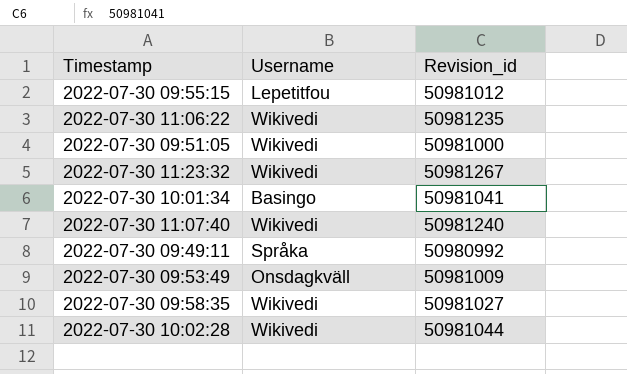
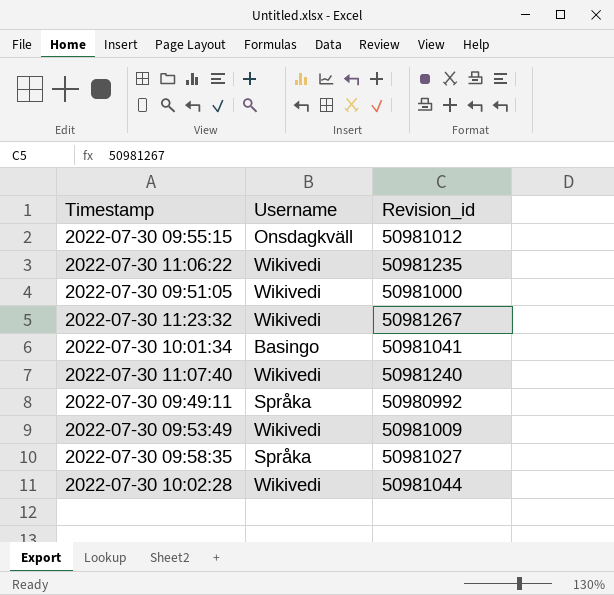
2022-07-30 09:55:15 | Username: Lepetitfou -> Onsdagkväll
2022-07-30 09:53:49 | Username: Onsdagkväll -> Wikivedi
2022-07-30 09:58:35 | Username: Wikivedi -> Språka

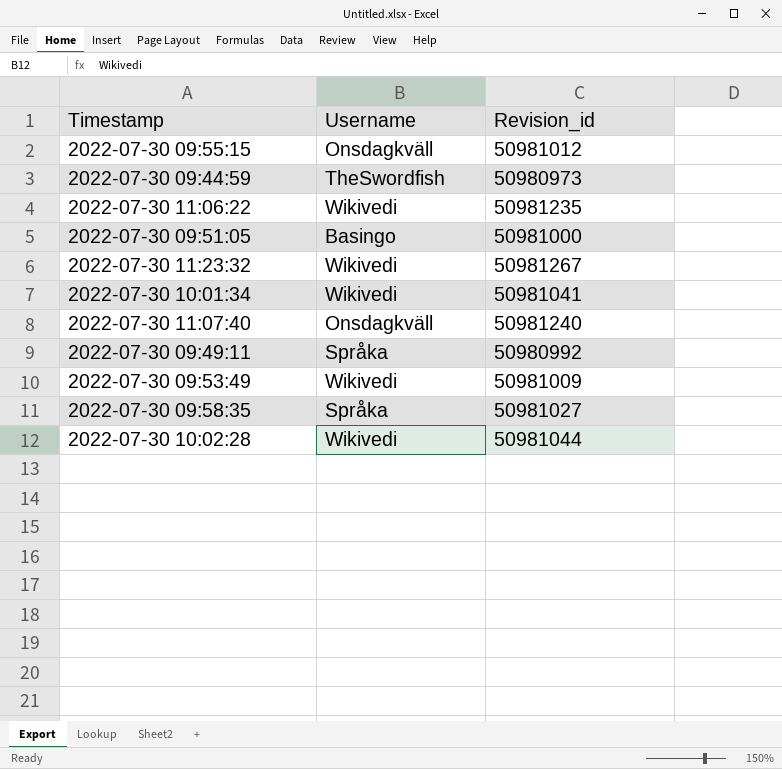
row 2022-07-30 09:44:59: none -> TheSwordfish | 50980973
2022-07-30 09:51:05 | Username: Wikivedi -> Basingo
2022-07-30 10:01:34 | Username: Basingo -> Wikivedi
2022-07-30 11:07:40 | Username: Wikivedi -> Onsdagkväll

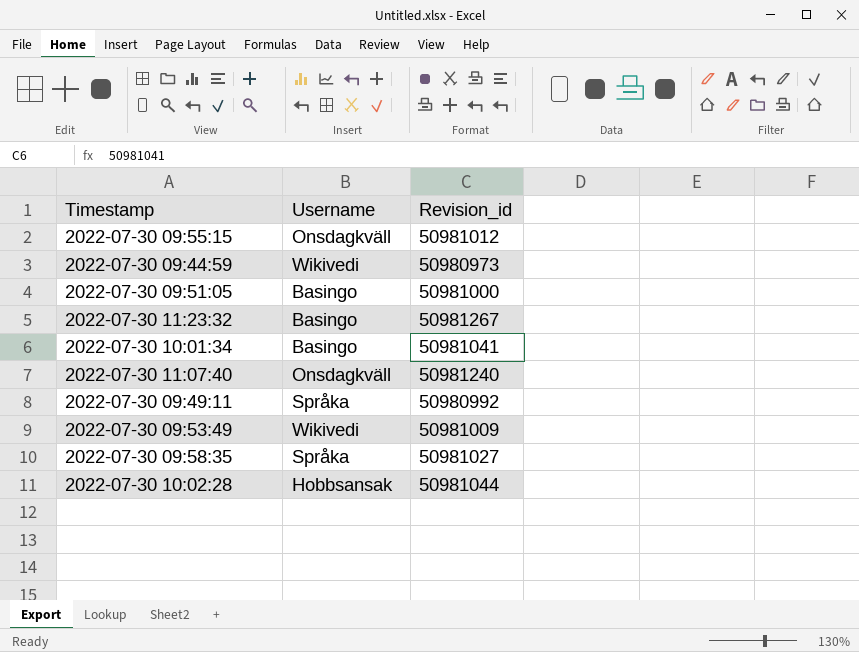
row 2022-07-30 11:06:22: Wikivedi | 50981235 -> none
2022-07-30 09:44:59 | Username: TheSwordfish -> Wikivedi
2022-07-30 11:23:32 | Username: Wikivedi -> Basingo
2022-07-30 10:01:34 | Username: Wikivedi -> Basingo
2022-07-30 10:02:28 | Username: Wikivedi -> Hobbsansak

